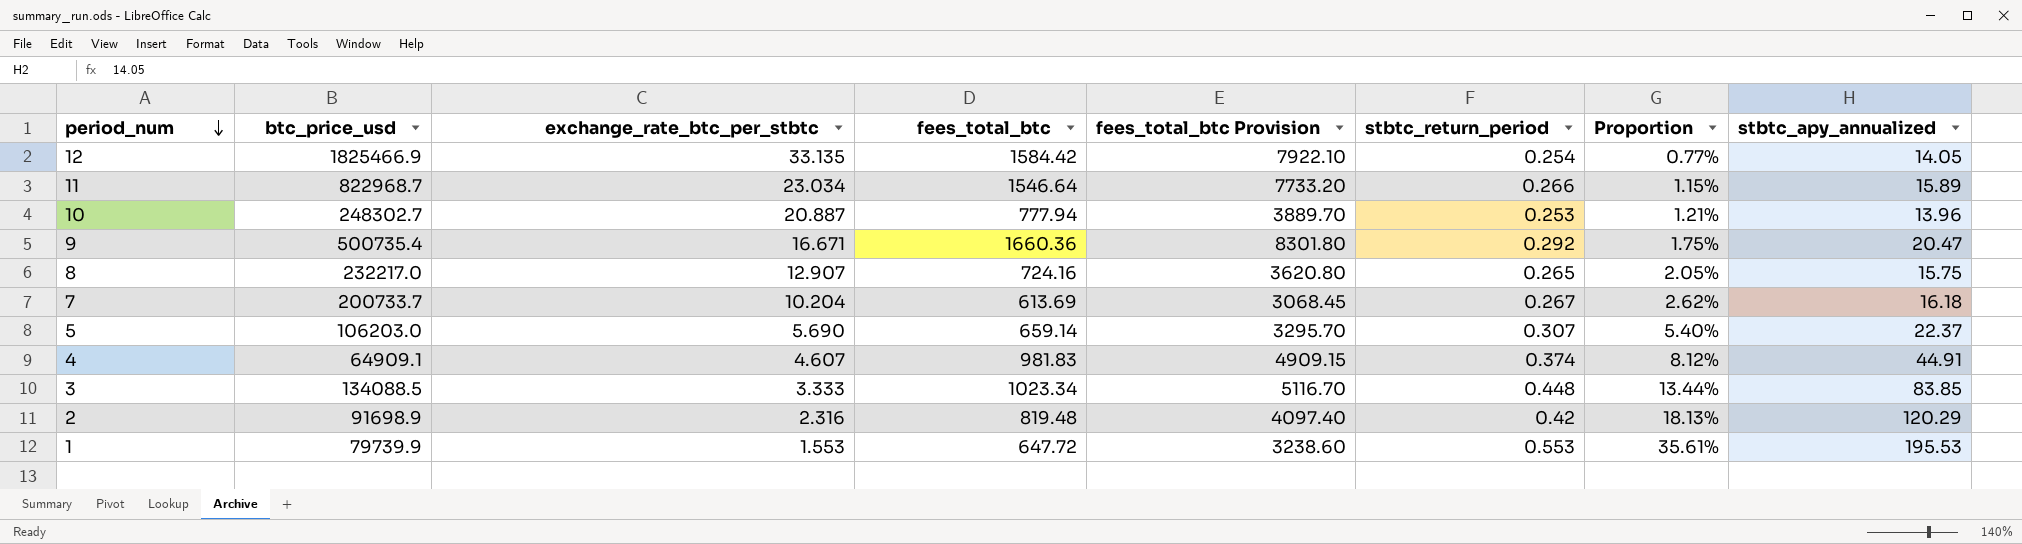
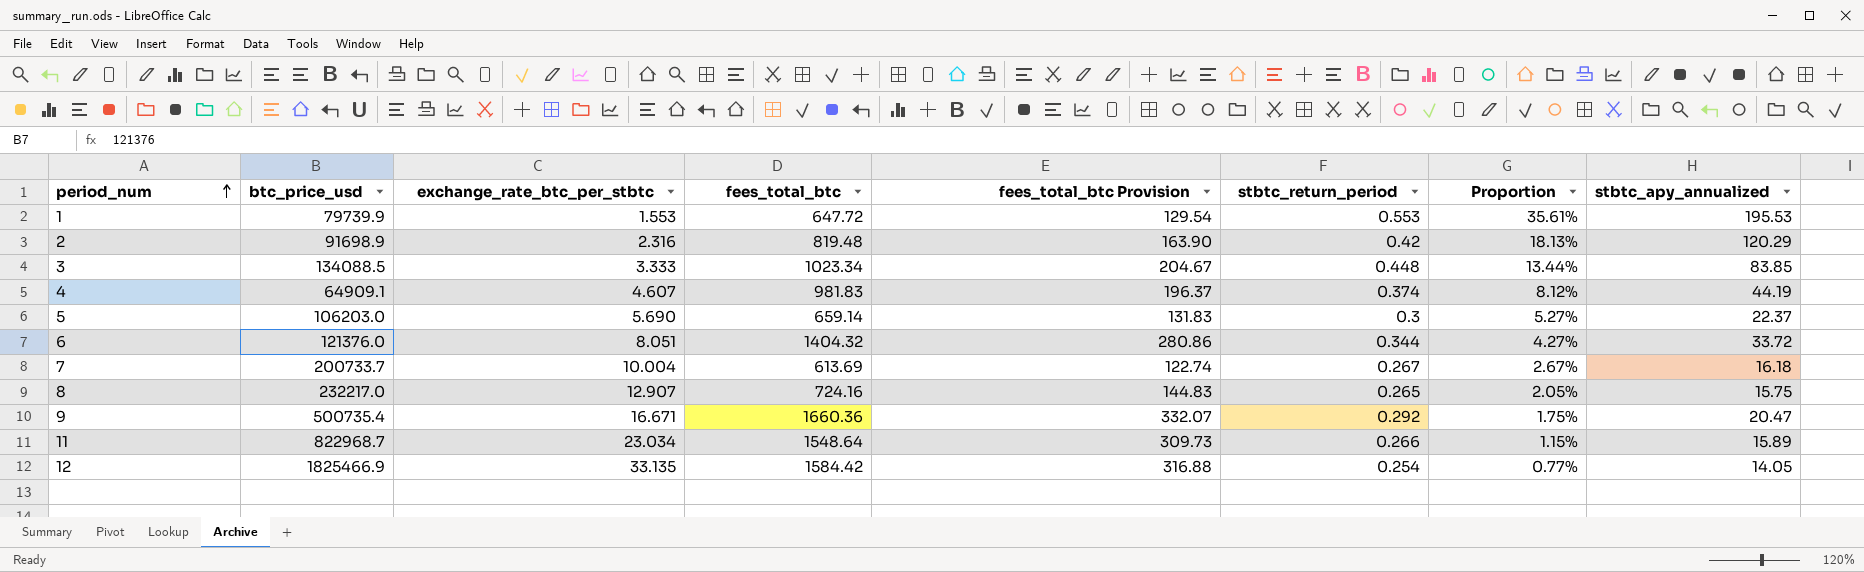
row order: period_num descending -> period_num ascending
column fees_total_btc Provision | formula: [fees_total_btc] * 5 -> [fees_total_btc] * 0.2
row 10: 248302.7 | 20.887 | 777.94 | 3889.70 | 0.253 | 1.21% | 13.96 -> none
4 | stbtc_apy_annualized: 44.91 -> 44.19
5 | stbtc_return_period: 0.307 -> 0.3
5 | Proportion: 5.40% -> 5.27%
row 6: none -> 121376.0 | 8.051 | 1404.32 | 280.86 | 0.344 | 4.27% | 33.72
7 | exchange_rate_btc_per_stbtc: 10.204 -> 10.004
7 | Proportion: 2.62% -> 2.67%
11 | fees_total_btc: 1546.64 -> 1548.64

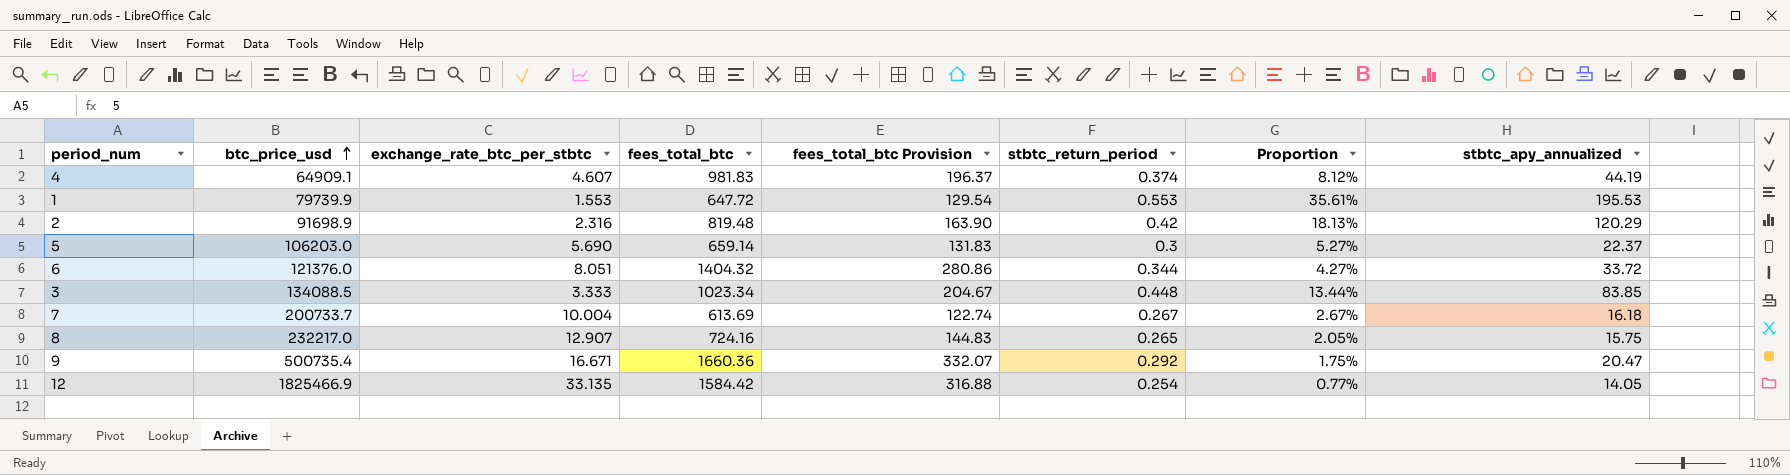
row order: period_num ascending -> btc_price_usd ascending
row 11: 822968.7 | 23.034 | 1548.64 | 309.73 | 0.266 | 1.15% | 15.89 -> none

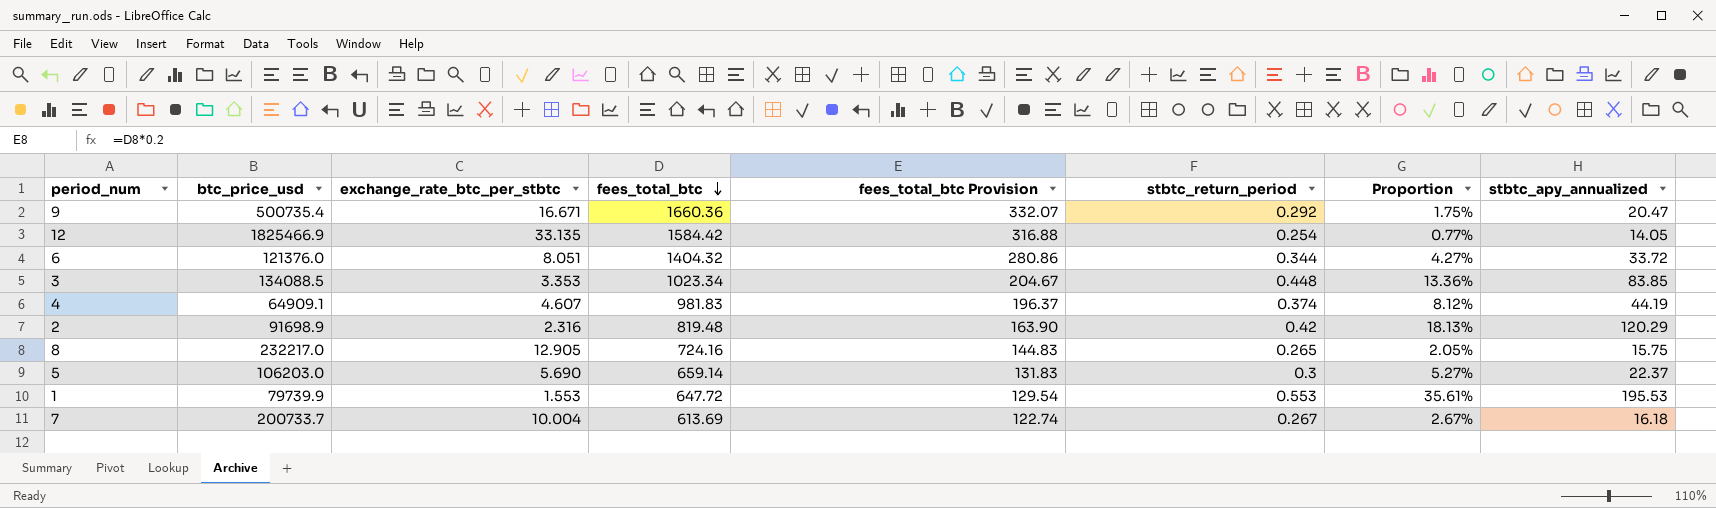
row order: btc_price_usd ascending -> fees_total_btc descending
3 | exchange_rate_btc_per_stbtc: 3.333 -> 3.353
3 | Proportion: 13.44% -> 13.36%
8 | exchange_rate_btc_per_stbtc: 12.907 -> 12.905

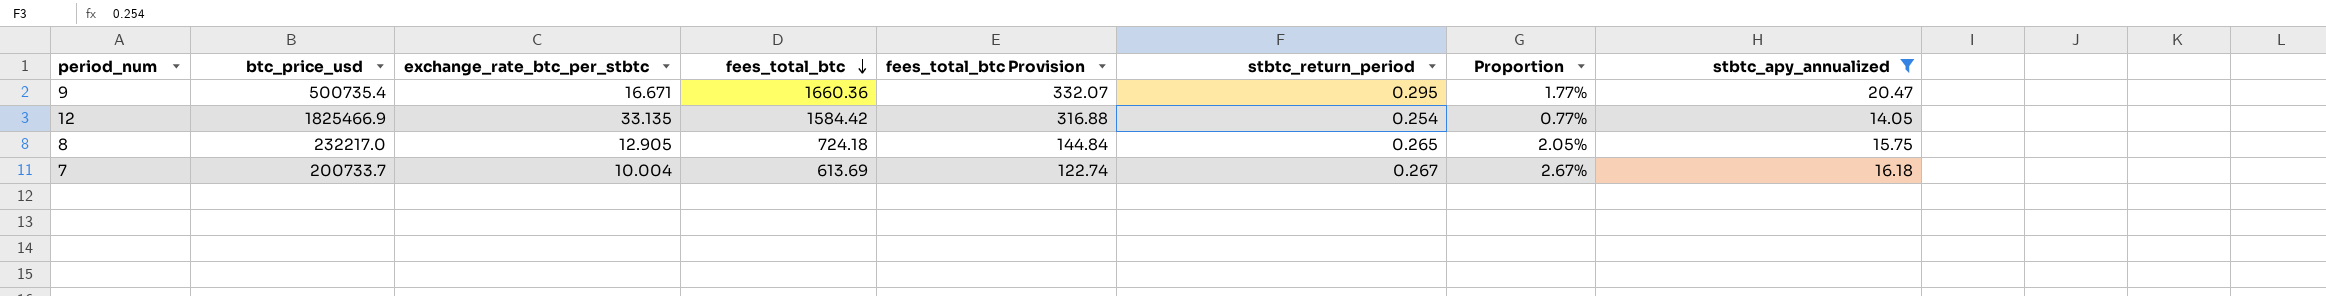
filter: none -> stbtc_apy_annualized <= 20.47
9 | stbtc_return_period: 0.292 -> 0.295
9 | Proportion: 1.75% -> 1.77%
8 | fees_total_btc: 724.16 -> 724.18
8 | fees_total_btc Provision: 144.83 -> 144.84

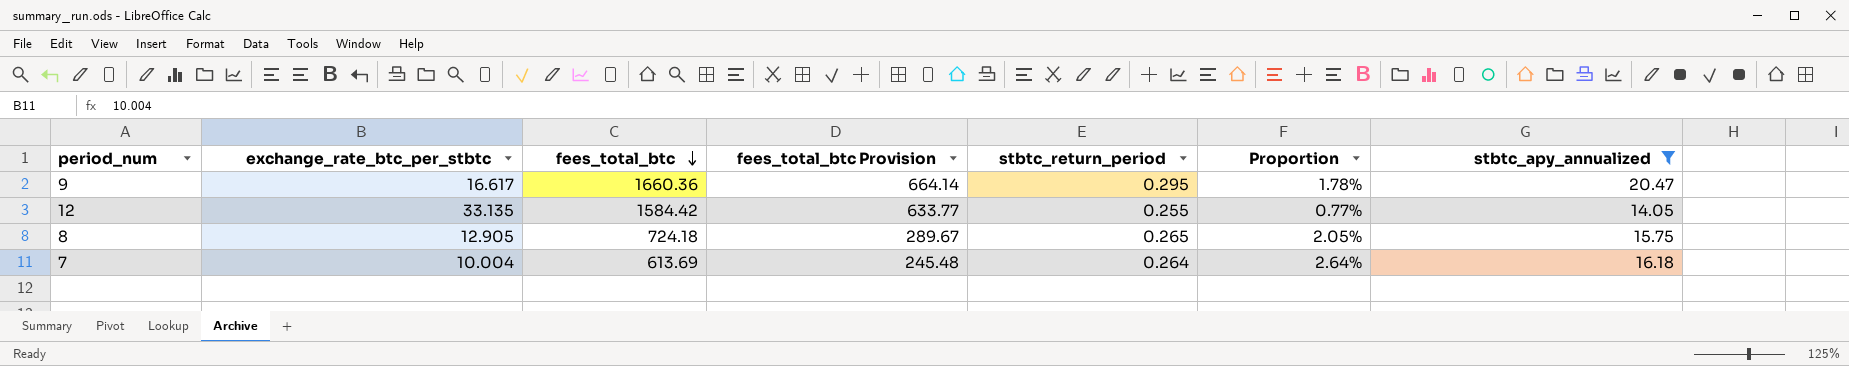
column btc_price_usd | position: 2 -> none
column fees_total_btc Provision | formula: [fees_total_btc] * 0.2 -> [fees_total_btc] * 0.4
9 | exchange_rate_btc_per_stbtc: 16.671 -> 16.617
9 | Proportion: 1.77% -> 1.78%
12 | stbtc_return_period: 0.254 -> 0.255
7 | stbtc_return_period: 0.267 -> 0.264
7 | Proportion: 2.67% -> 2.64%

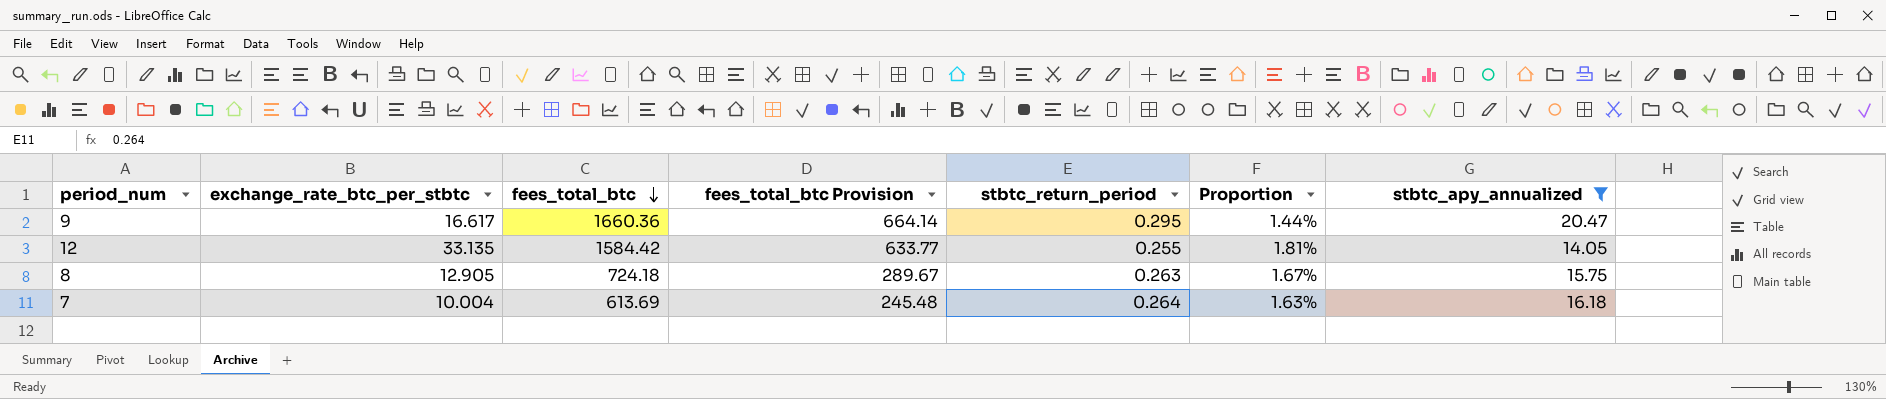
column Proportion | formula: [stbtc_return_period] / [exchange_rate_btc_per_stbtc] -> [stbtc_return_period] / [stbtc_apy_annualized]
8 | stbtc_return_period: 0.265 -> 0.263

